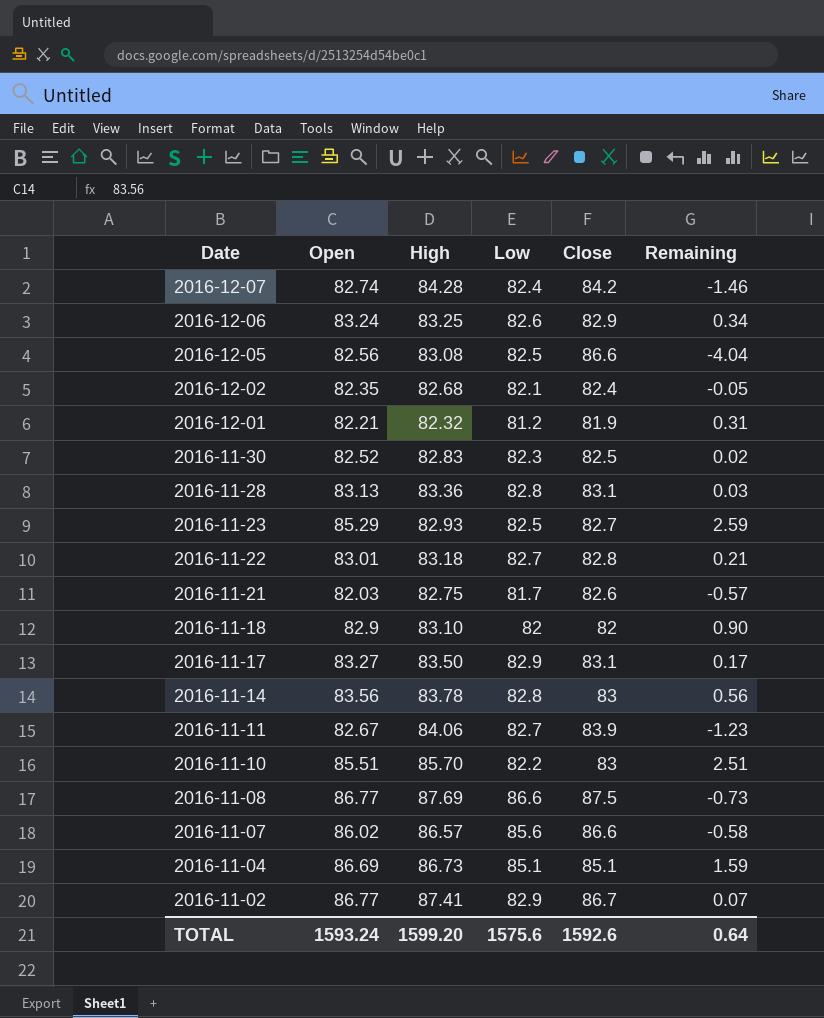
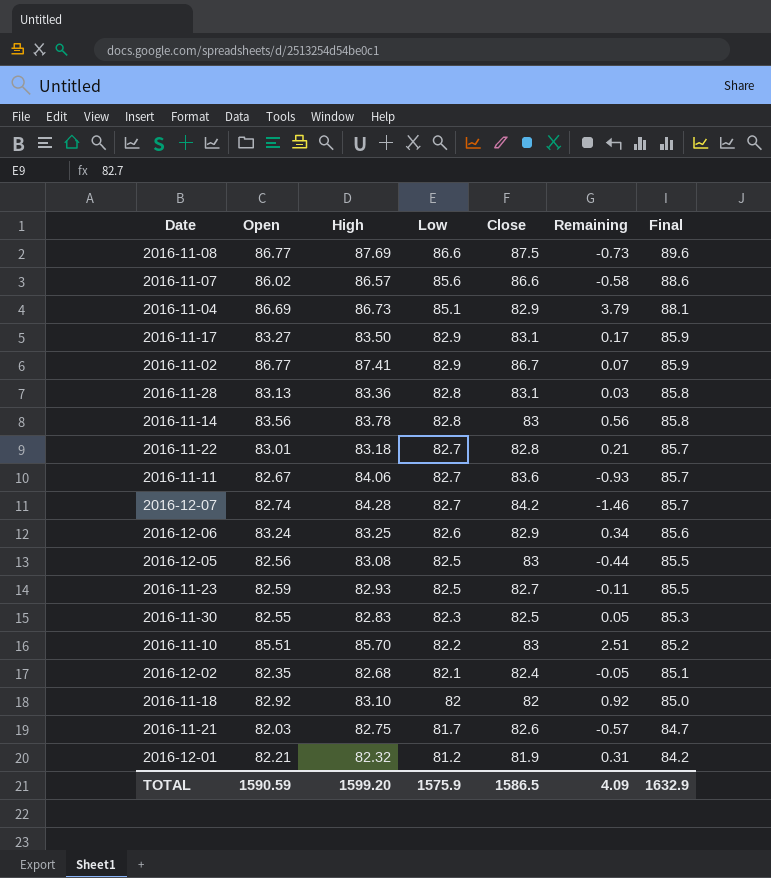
row order: Date descending -> Low descending
column Final | formula: none -> [Low] + 3
2016-11-04 | Close: 85.1 -> 82.9
2016-11-04 | Remaining: 1.59 -> 3.79
2016-11-11 | Close: 83.9 -> 83.6
2016-11-11 | Remaining: -1.23 -> -0.93
2016-12-07 | Low: 82.4 -> 82.7
2016-12-05 | Close: 86.6 -> 83
2016-12-05 | Remaining: -4.04 -> -0.44
2016-11-23 | Open: 85.29 -> 82.59
2016-11-23 | Remaining: 2.59 -> -0.11
2016-11-30 | Open: 82.52 -> 82.55
2016-11-30 | Remaining: 0.02 -> 0.05
2016-11-18 | Open: 82.9 -> 82.92
2016-11-18 | Remaining: 0.90 -> 0.92
TOTAL | Open: 1593.24 -> 1590.59
TOTAL | Low: 1575.6 -> 1575.9
TOTAL | Close: 1592.6 -> 1586.5
TOTAL | Remaining: 0.64 -> 4.09

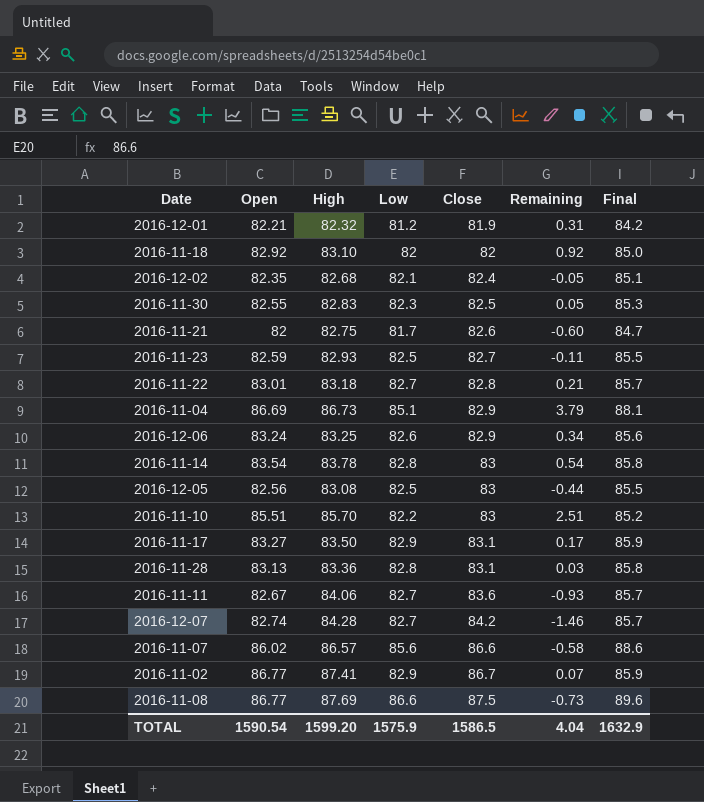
row order: Low descending -> Close ascending
2016-11-21 | Open: 82.03 -> 82
2016-11-21 | Remaining: -0.57 -> -0.60
2016-11-14 | Open: 83.56 -> 83.54
2016-11-14 | Remaining: 0.56 -> 0.54
TOTAL | Open: 1590.59 -> 1590.54
TOTAL | Remaining: 4.09 -> 4.04

